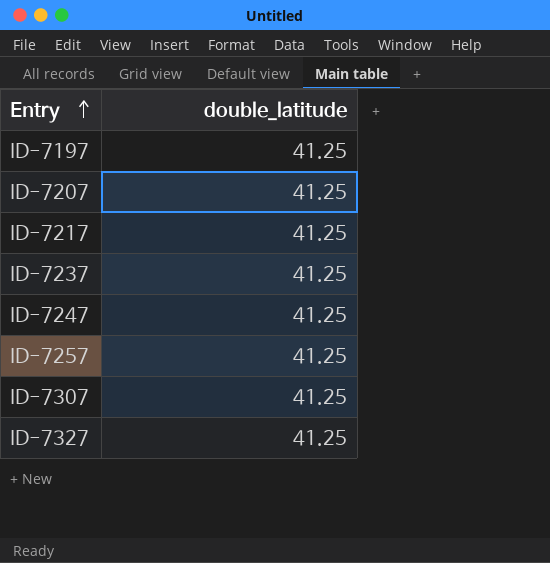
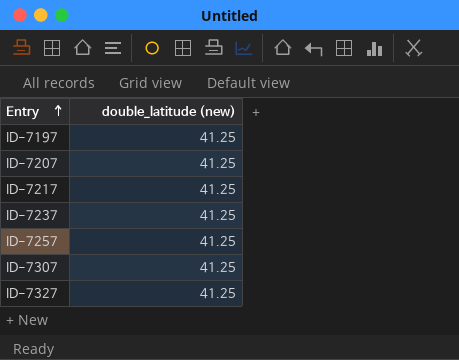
column name: double_latitude -> double_latitude (new)
row ID-7247: 41.25 -> none

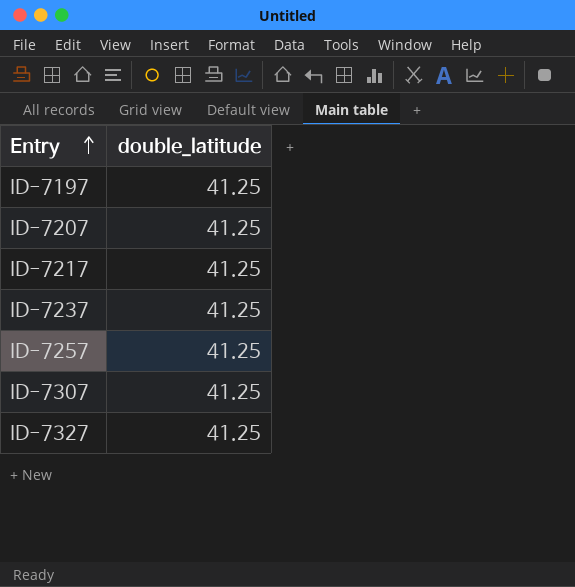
column name: double_latitude (new) -> double_latitude

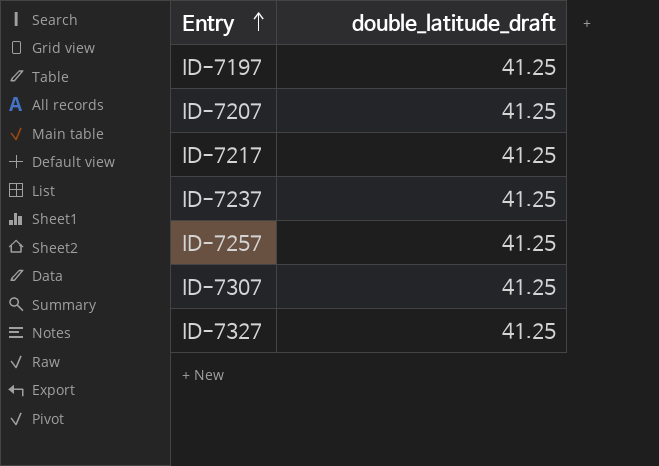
column name: double_latitude -> double_latitude_draft

